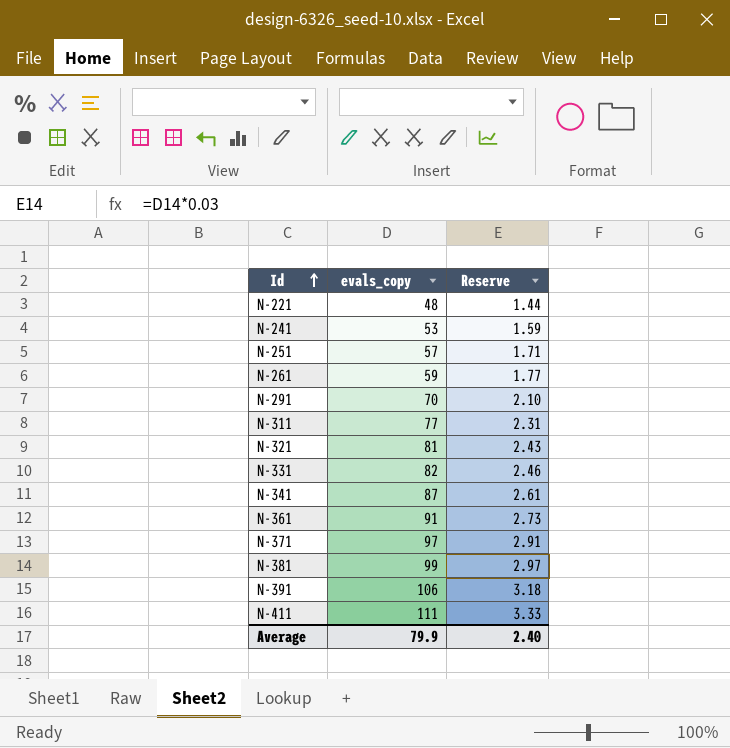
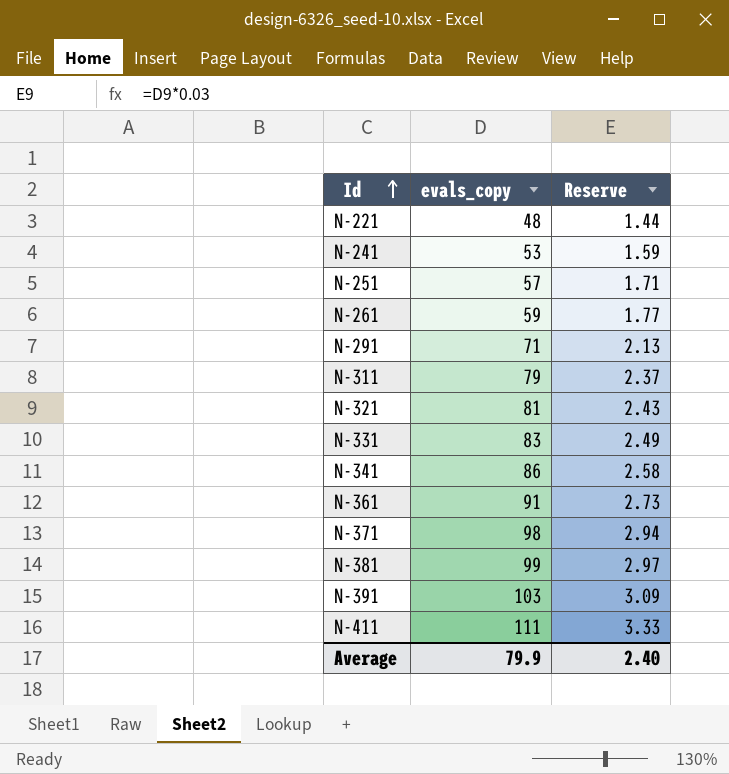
N-291 | evals_copy: 70 -> 71
N-291 | Reserve: 2.10 -> 2.13
N-311 | evals_copy: 77 -> 79
N-311 | Reserve: 2.31 -> 2.37
N-331 | evals_copy: 82 -> 83
N-331 | Reserve: 2.46 -> 2.49
N-341 | evals_copy: 87 -> 86
N-341 | Reserve: 2.61 -> 2.58
N-371 | evals_copy: 97 -> 98
N-371 | Reserve: 2.91 -> 2.94
N-391 | evals_copy: 106 -> 103
N-391 | Reserve: 3.18 -> 3.09

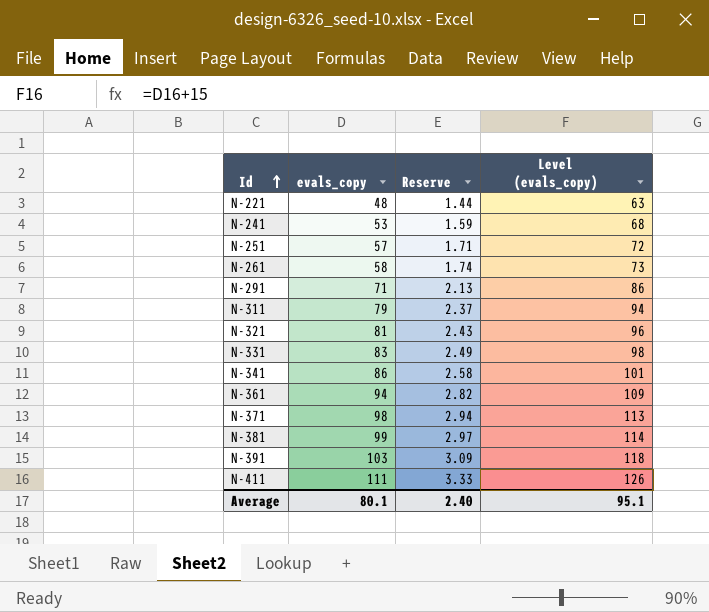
column Level (evals_copy) | formula: none -> [evals_copy] + 15
N-261 | evals_copy: 59 -> 58
N-261 | Reserve: 1.77 -> 1.74
N-361 | evals_copy: 91 -> 94
N-361 | Reserve: 2.73 -> 2.82
Average | evals_copy: 79.9 -> 80.1

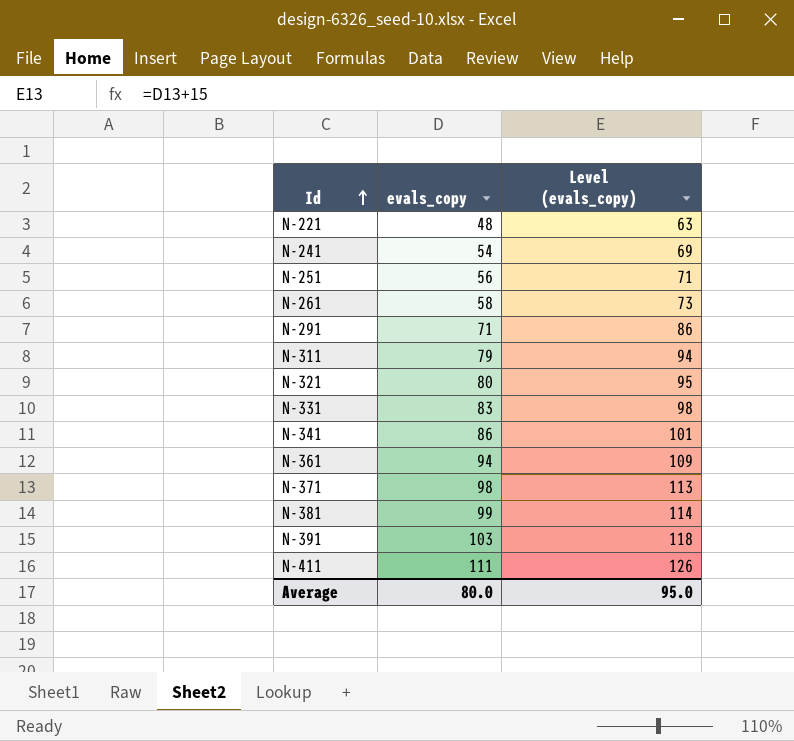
column Reserve | formula: [evals_copy] * 0.03 -> none
N-241 | evals_copy: 53 -> 54
N-241 | Level (evals_copy): 68 -> 69
N-251 | evals_copy: 57 -> 56
N-251 | Level (evals_copy): 72 -> 71
N-321 | evals_copy: 81 -> 80
N-321 | Level (evals_copy): 96 -> 95
Average | evals_copy: 80.1 -> 80.0
Average | Level (evals_copy): 95.1 -> 95.0

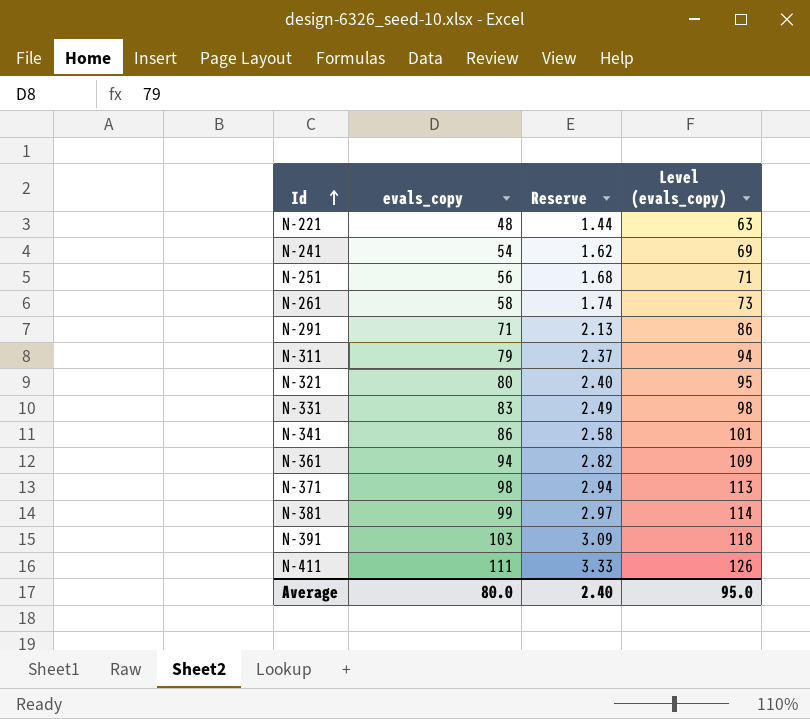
column Reserve | formula: none -> [evals_copy] * 0.03

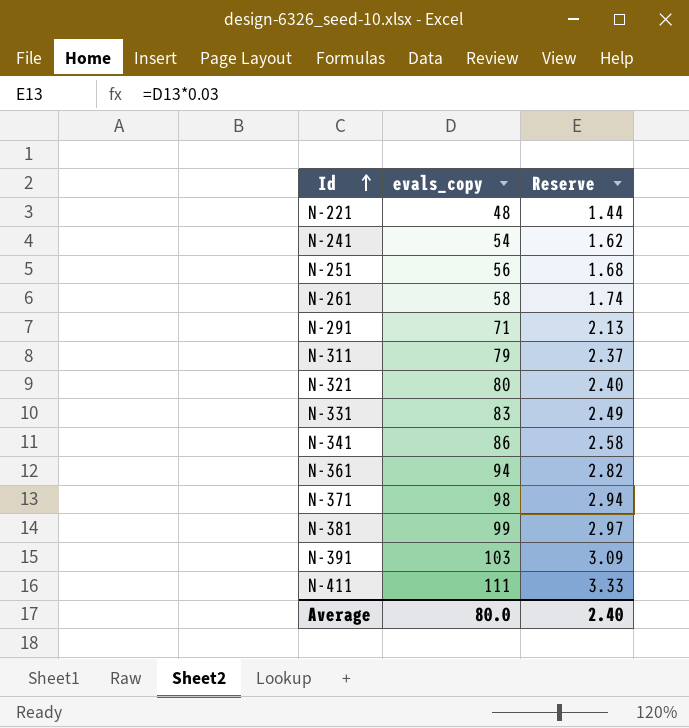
column Level (evals_copy) | formula: [evals_copy] + 15 -> none

